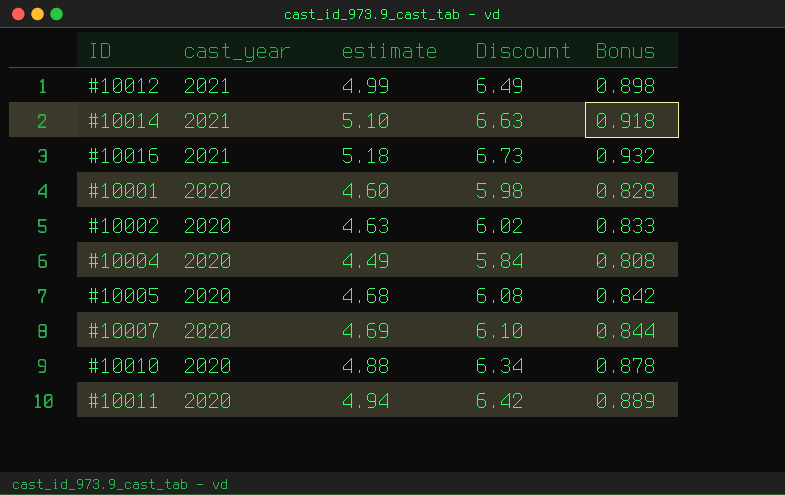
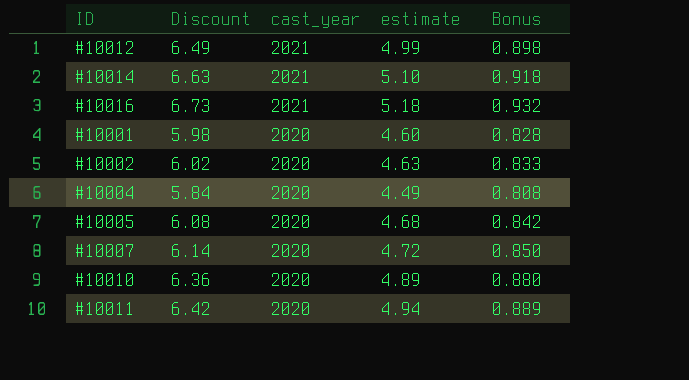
column Discount | position: 4 -> 2
#10007 | Discount: 6.10 -> 6.14
#10007 | estimate: 4.69 -> 4.72
#10007 | Bonus: 0.844 -> 0.850
#10010 | Discount: 6.34 -> 6.36
#10010 | estimate: 4.88 -> 4.89
#10010 | Bonus: 0.878 -> 0.880

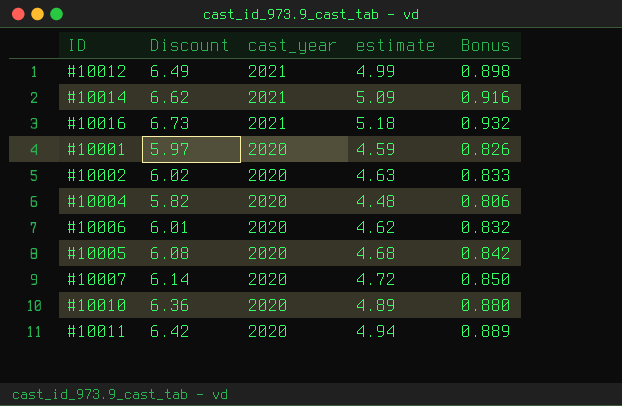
#10014 | Discount: 6.63 -> 6.62
#10014 | estimate: 5.10 -> 5.09
#10014 | Bonus: 0.918 -> 0.916
#10001 | Discount: 5.98 -> 5.97
#10001 | estimate: 4.60 -> 4.59
#10001 | Bonus: 0.828 -> 0.826
#10004 | Discount: 5.84 -> 5.82
#10004 | estimate: 4.49 -> 4.48
#10004 | Bonus: 0.808 -> 0.806
row #10006: none -> 6.01 | 2020 | 4.62 | 0.832

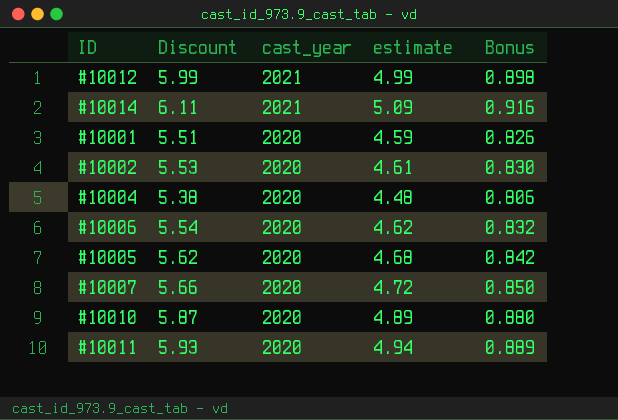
column Discount | formula: [estimate] * 1.3 -> [estimate] * 1.2
row #10016: 6.73 | 2021 | 5.18 | 0.932 -> none
#10002 | estimate: 4.63 -> 4.61
#10002 | Bonus: 0.833 -> 0.830

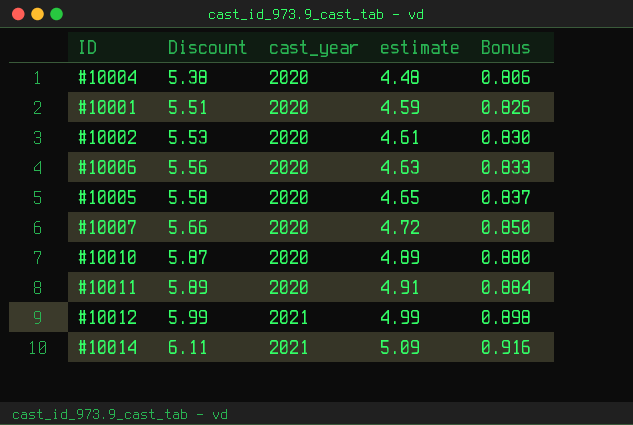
row order: cast_year descending -> Discount ascending
#10006 | Discount: 5.54 -> 5.56
#10006 | estimate: 4.62 -> 4.63
#10006 | Bonus: 0.832 -> 0.833
#10005 | Discount: 5.62 -> 5.58
#10005 | estimate: 4.68 -> 4.65
#10005 | Bonus: 0.842 -> 0.837
#10011 | Discount: 5.93 -> 5.89
#10011 | estimate: 4.94 -> 4.91
#10011 | Bonus: 0.889 -> 0.884

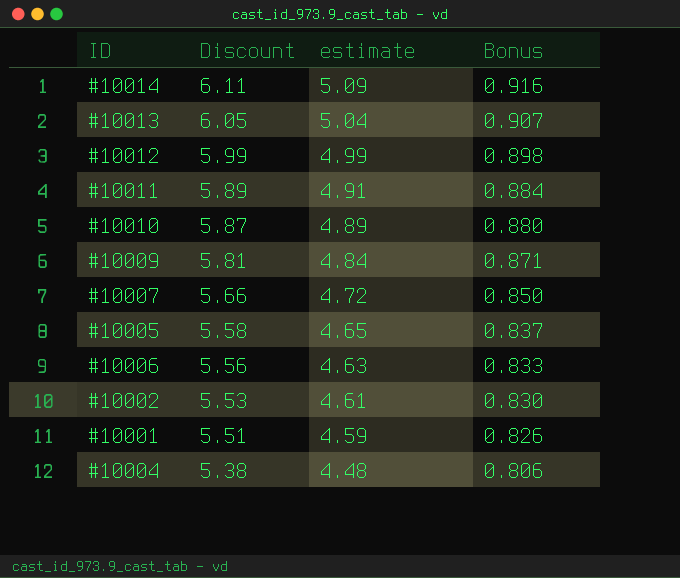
row order: Discount ascending -> Discount descending
column cast_year | position: 3 -> none
row #10013: none -> 6.05 | 5.04 | 0.907
row #10009: none -> 5.81 | 4.84 | 0.871

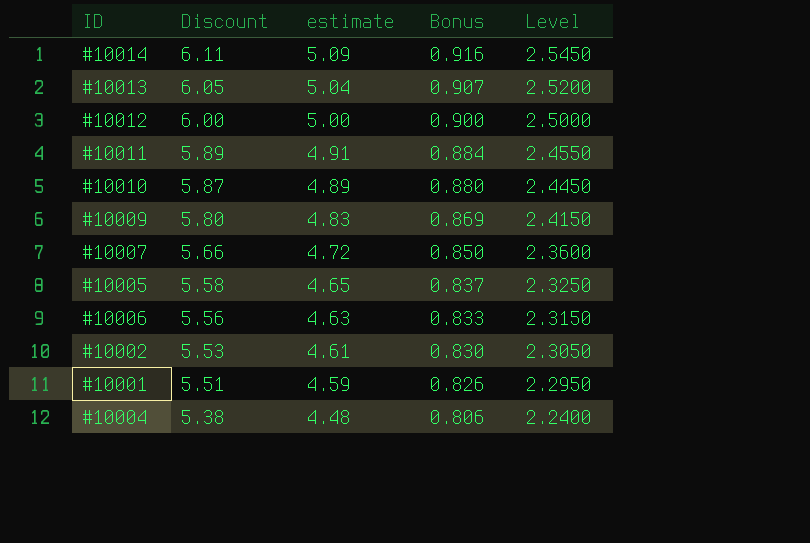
column Level | formula: none -> [estimate] * 0.5
#10012 | Discount: 5.99 -> 6.00
#10012 | estimate: 4.99 -> 5.00
#10012 | Bonus: 0.898 -> 0.900
#10009 | Discount: 5.81 -> 5.80
#10009 | estimate: 4.84 -> 4.83
#10009 | Bonus: 0.871 -> 0.869

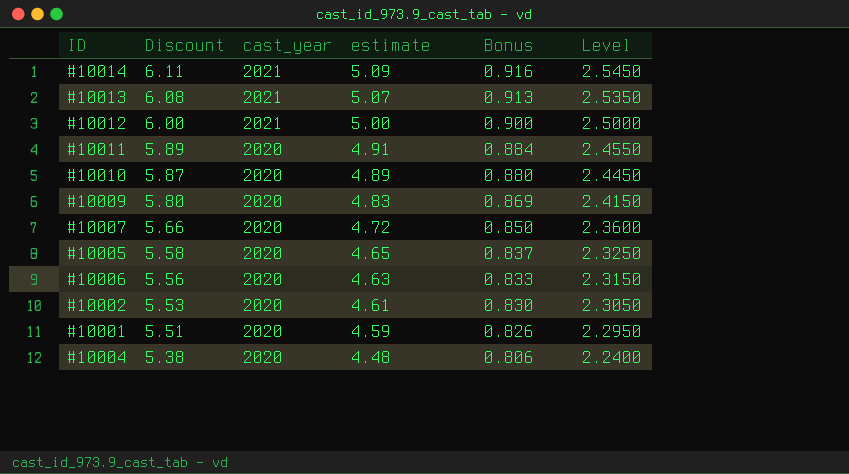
column cast_year | position: none -> 3
#10013 | Discount: 6.05 -> 6.08
#10013 | estimate: 5.04 -> 5.07
#10013 | Bonus: 0.907 -> 0.913
#10013 | Level: 2.5200 -> 2.5350

